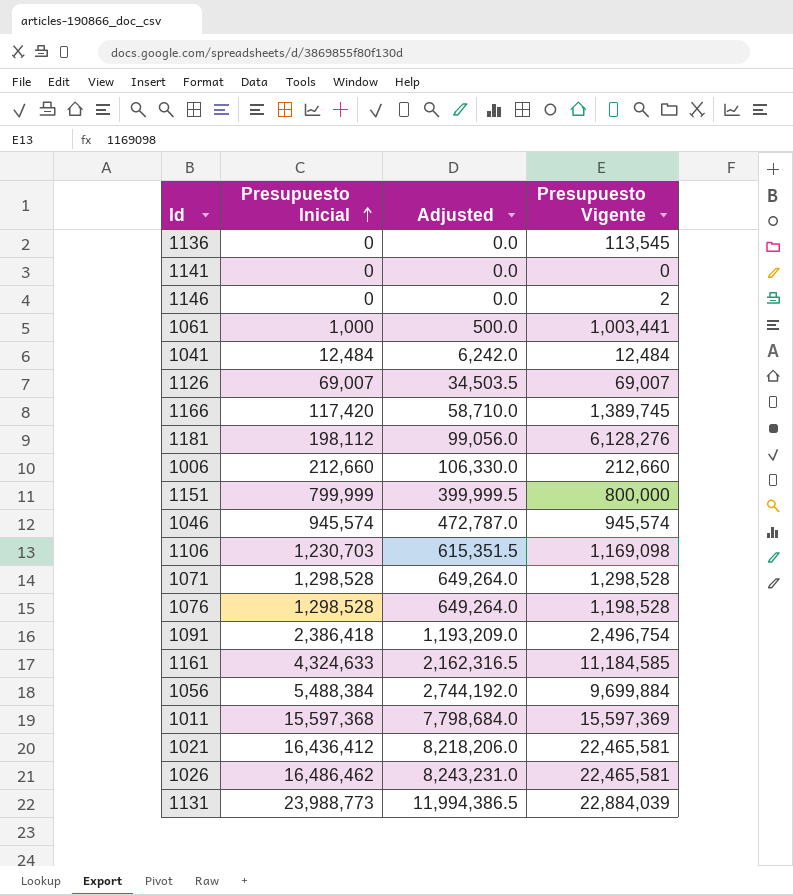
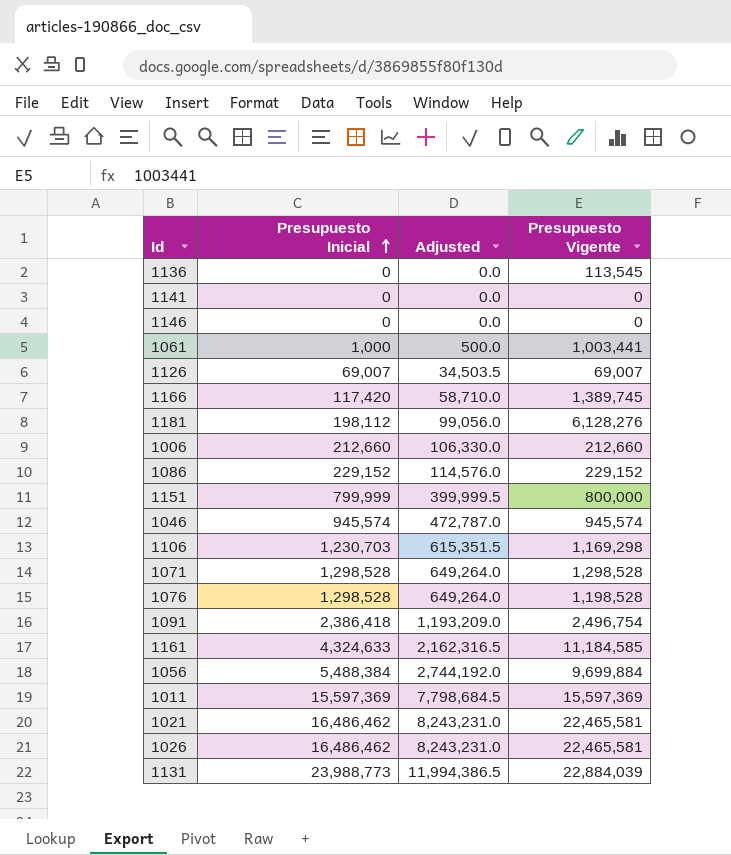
row 1041: 12,484 | 6,242.0 | 12,484 -> none
1146 | Presupuesto Vigente: 2 -> 0
row 1086: none -> 229,152 | 114,576.0 | 229,152
1106 | Presupuesto Vigente: 1,169,098 -> 1,169,298
1011 | Presupuesto Inicial: 15,597,368 -> 15,597,369
1011 | Adjusted: 7,798,684.0 -> 7,798,684.5
1021 | Presupuesto Inicial: 16,436,412 -> 16,486,462
1021 | Adjusted: 8,218,206.0 -> 8,243,231.0

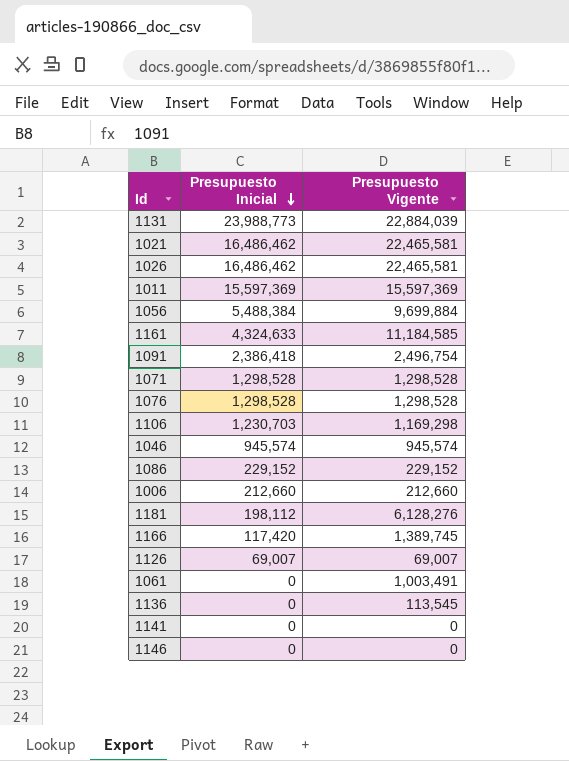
row order: Presupuesto Inicial ascending -> Presupuesto Inicial descending
column Adjusted | formula: [Presupuesto Inicial] * 0.5 -> none
row 1151: 799,999 | 399,999.5 | 800,000 -> none
1076 | Presupuesto Vigente: 1,198,528 -> 1,298,528
1061 | Presupuesto Inicial: 1,000 -> 0
1061 | Presupuesto Vigente: 1,003,441 -> 1,003,491

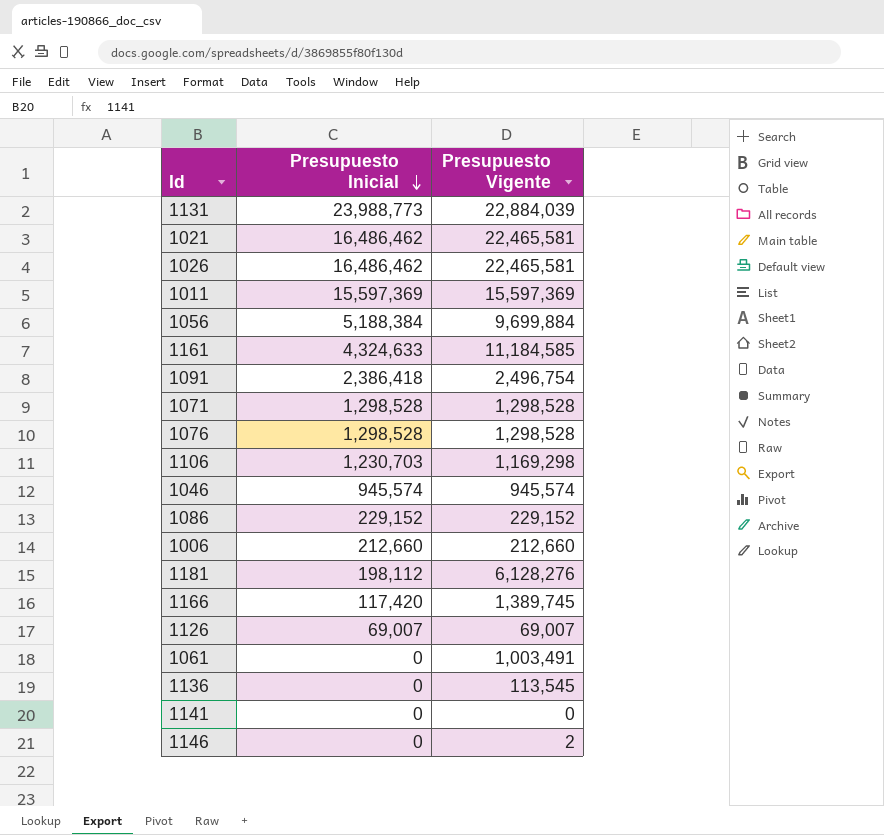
1056 | Presupuesto Inicial: 5,488,384 -> 5,188,384
1146 | Presupuesto Vigente: 0 -> 2

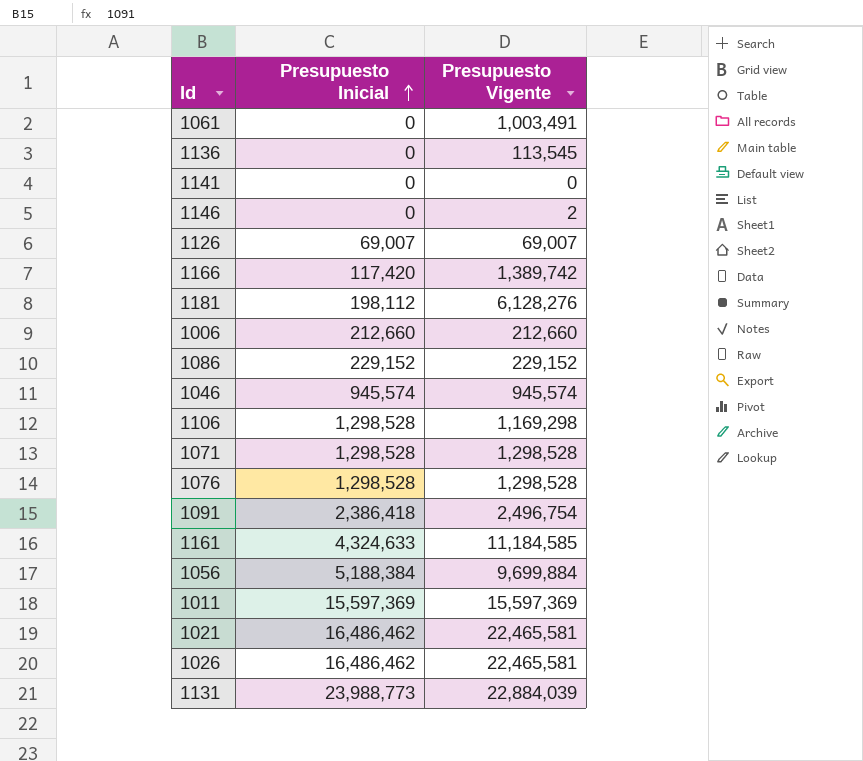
row order: Presupuesto Inicial descending -> Presupuesto Inicial ascending
1166 | Presupuesto Vigente: 1,389,745 -> 1,389,742
1106 | Presupuesto Inicial: 1,230,703 -> 1,298,528

